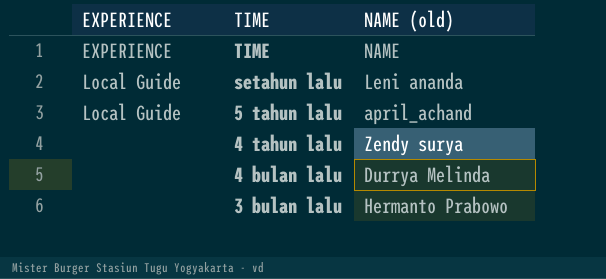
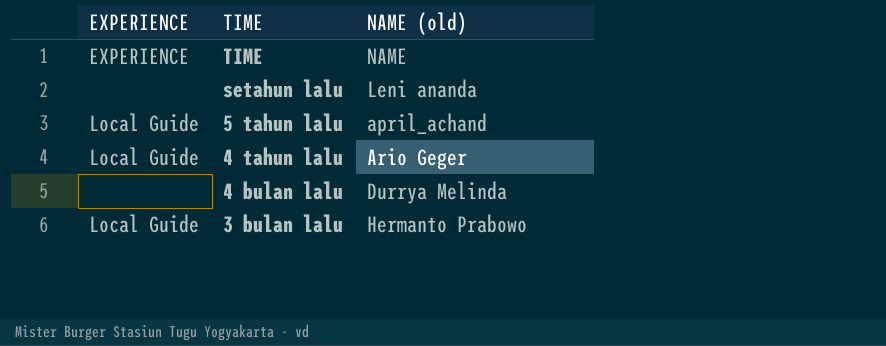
setahun lalu | EXPERIENCE: Local Guide -> none
4 tahun lalu | EXPERIENCE: none -> Local Guide
4 tahun lalu | NAME (old): Zendy surya -> Ario Geger
3 bulan lalu | EXPERIENCE: none -> Local Guide

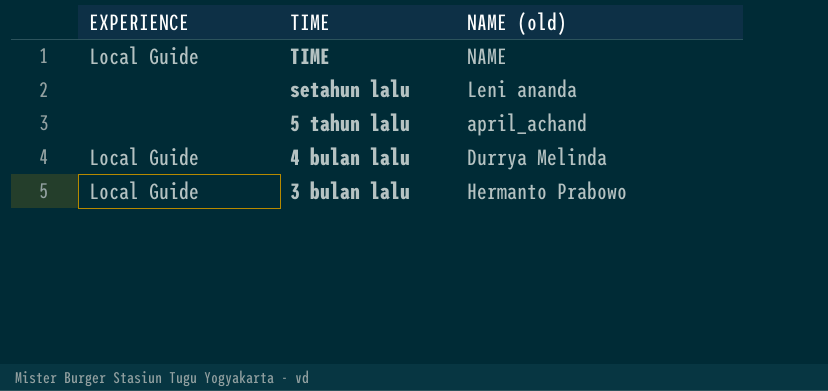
row 4 tahun lalu: Local Guide | Ario Geger -> none
TIME | EXPERIENCE: EXPERIENCE -> Local Guide
5 tahun lalu | EXPERIENCE: Local Guide -> none
4 bulan lalu | EXPERIENCE: none -> Local Guide

